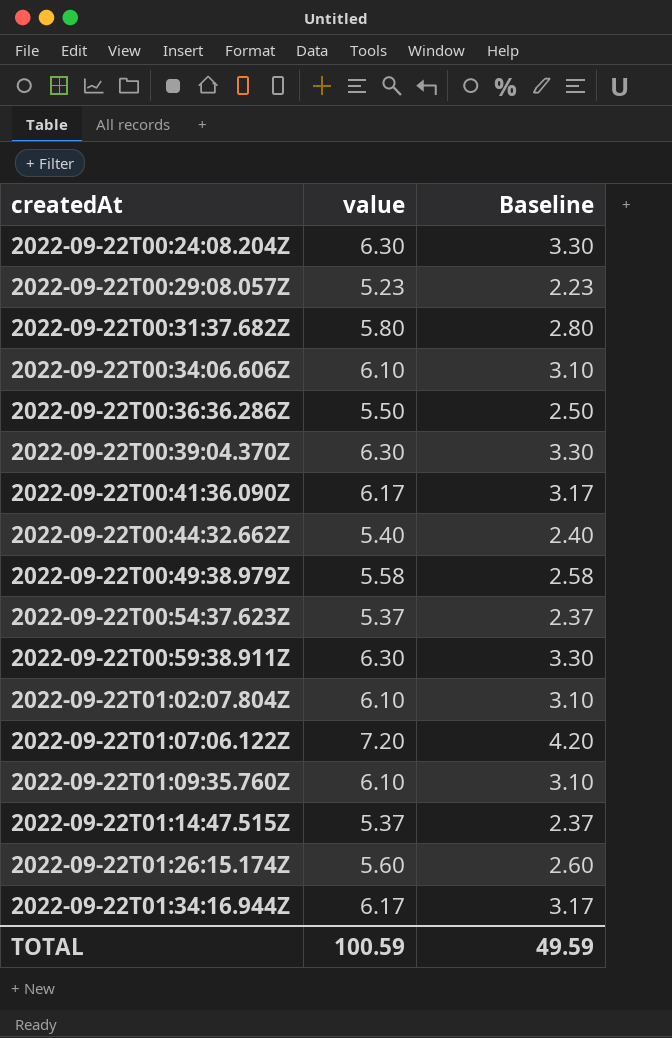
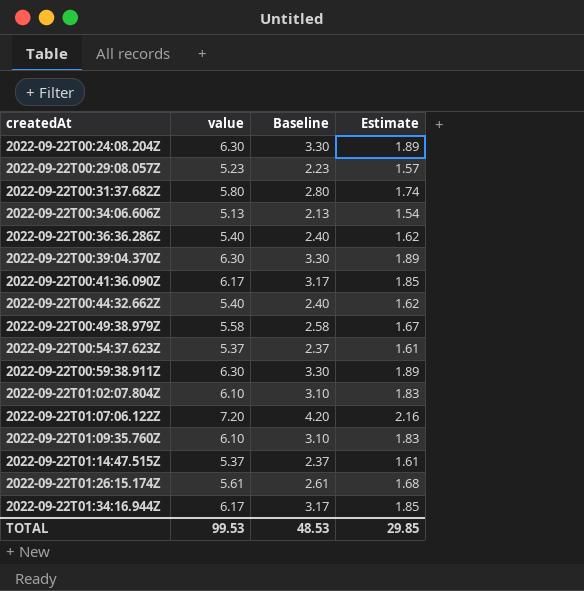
column Estimate | formula: none -> [value] * 0.3
2022-09-22T00:34:06.606Z | value: 6.10 -> 5.13
2022-09-22T00:34:06.606Z | Baseline: 3.10 -> 2.13
2022-09-22T00:36:36.286Z | value: 5.50 -> 5.40
2022-09-22T00:36:36.286Z | Baseline: 2.50 -> 2.40
2022-09-22T01:26:15.174Z | value: 5.60 -> 5.61
2022-09-22T01:26:15.174Z | Baseline: 2.60 -> 2.61
TOTAL | value: 100.59 -> 99.53
TOTAL | Baseline: 49.59 -> 48.53

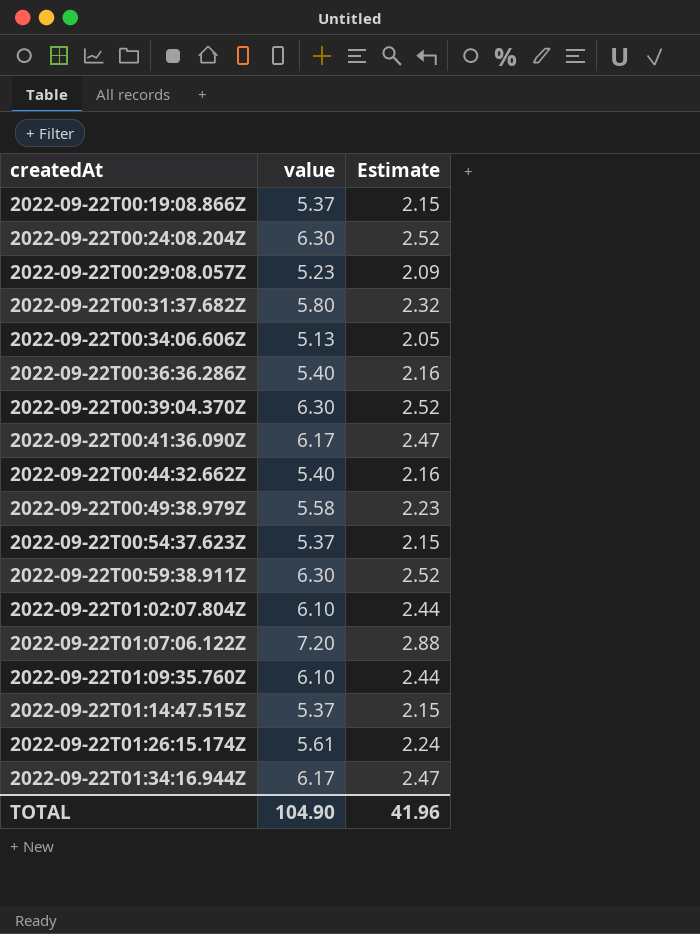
column Baseline | formula: [value] - 3 -> none
column Estimate | formula: [value] * 0.3 -> [value] * 0.4
row 2022-09-22T00:19:08.866Z: none -> 5.37 | 2.15
TOTAL | value: 99.53 -> 104.90
TOTAL | Estimate: 29.85 -> 41.96

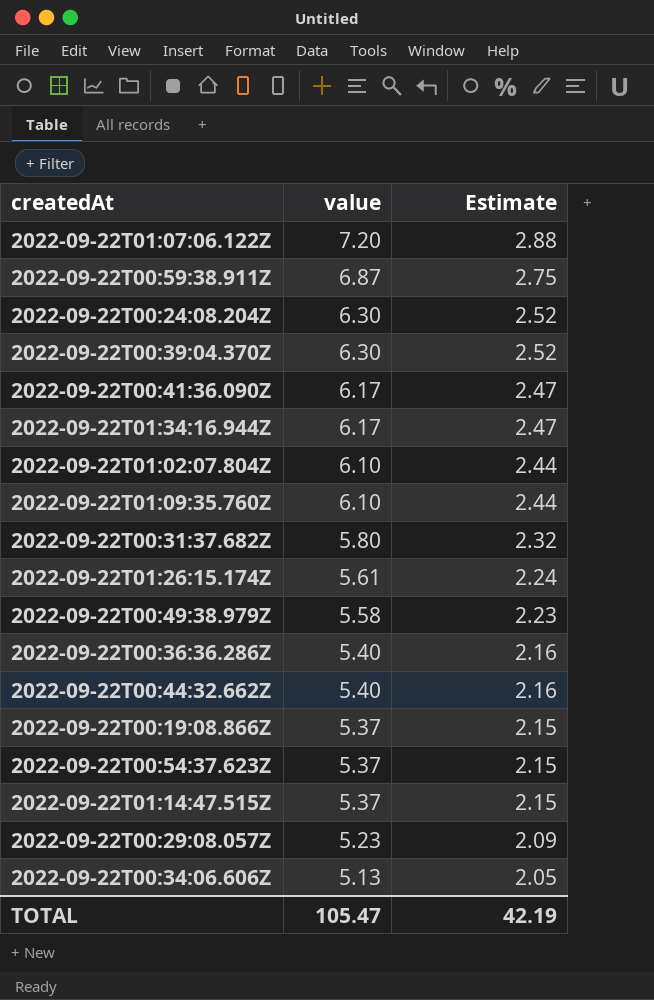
row order: createdAt ascending -> value descending
2022-09-22T00:59:38.911Z | value: 6.30 -> 6.87
2022-09-22T00:59:38.911Z | Estimate: 2.52 -> 2.75
TOTAL | value: 104.90 -> 105.47
TOTAL | Estimate: 41.96 -> 42.19

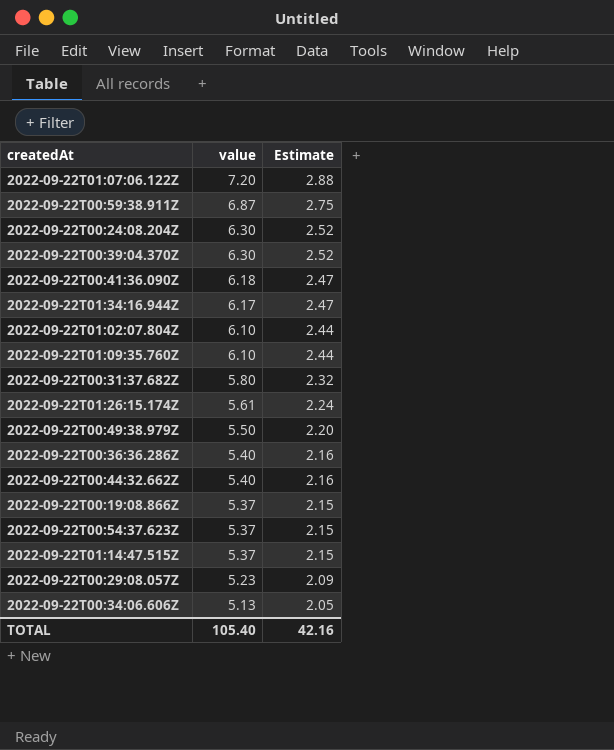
2022-09-22T00:41:36.090Z | value: 6.17 -> 6.18
2022-09-22T00:49:38.979Z | value: 5.58 -> 5.50
2022-09-22T00:49:38.979Z | Estimate: 2.23 -> 2.20
TOTAL | value: 105.47 -> 105.40
TOTAL | Estimate: 42.19 -> 42.16

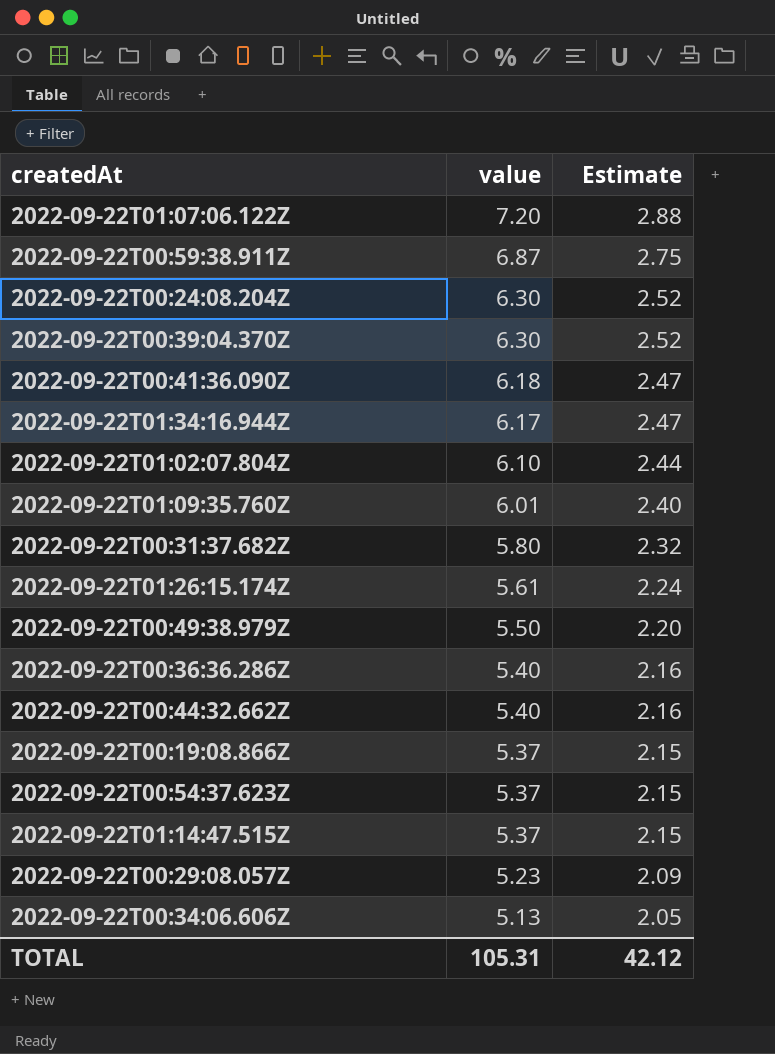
2022-09-22T01:09:35.760Z | value: 6.10 -> 6.01
2022-09-22T01:09:35.760Z | Estimate: 2.44 -> 2.40
TOTAL | value: 105.40 -> 105.31
TOTAL | Estimate: 42.16 -> 42.12

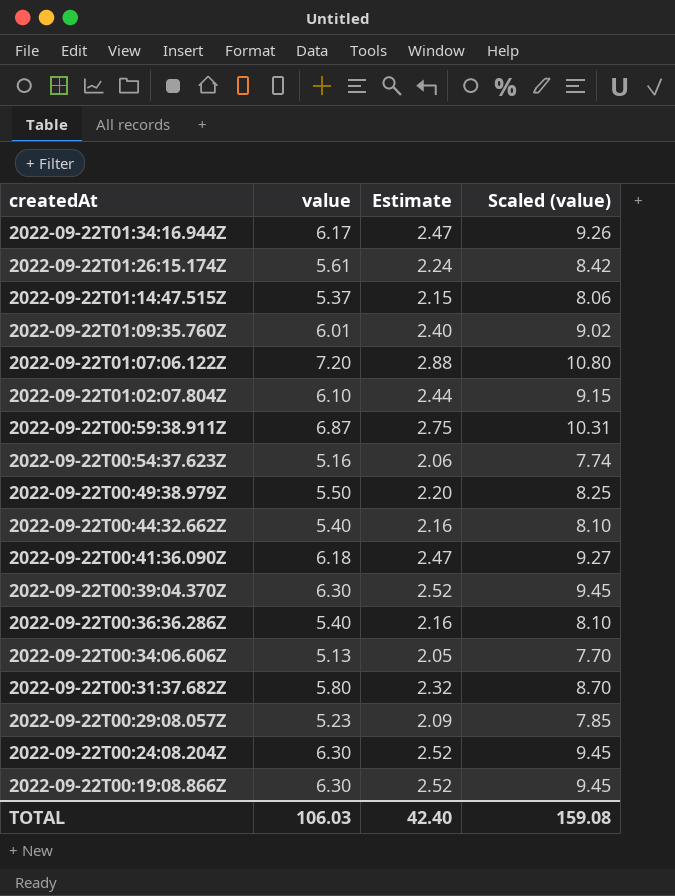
row order: value descending -> createdAt descending
column Scaled (value) | formula: none -> [value] * 1.5
2022-09-22T00:54:37.623Z | value: 5.37 -> 5.16
2022-09-22T00:54:37.623Z | Estimate: 2.15 -> 2.06
2022-09-22T00:19:08.866Z | value: 5.37 -> 6.30
2022-09-22T00:19:08.866Z | Estimate: 2.15 -> 2.52
TOTAL | value: 105.31 -> 106.03
TOTAL | Estimate: 42.12 -> 42.40

